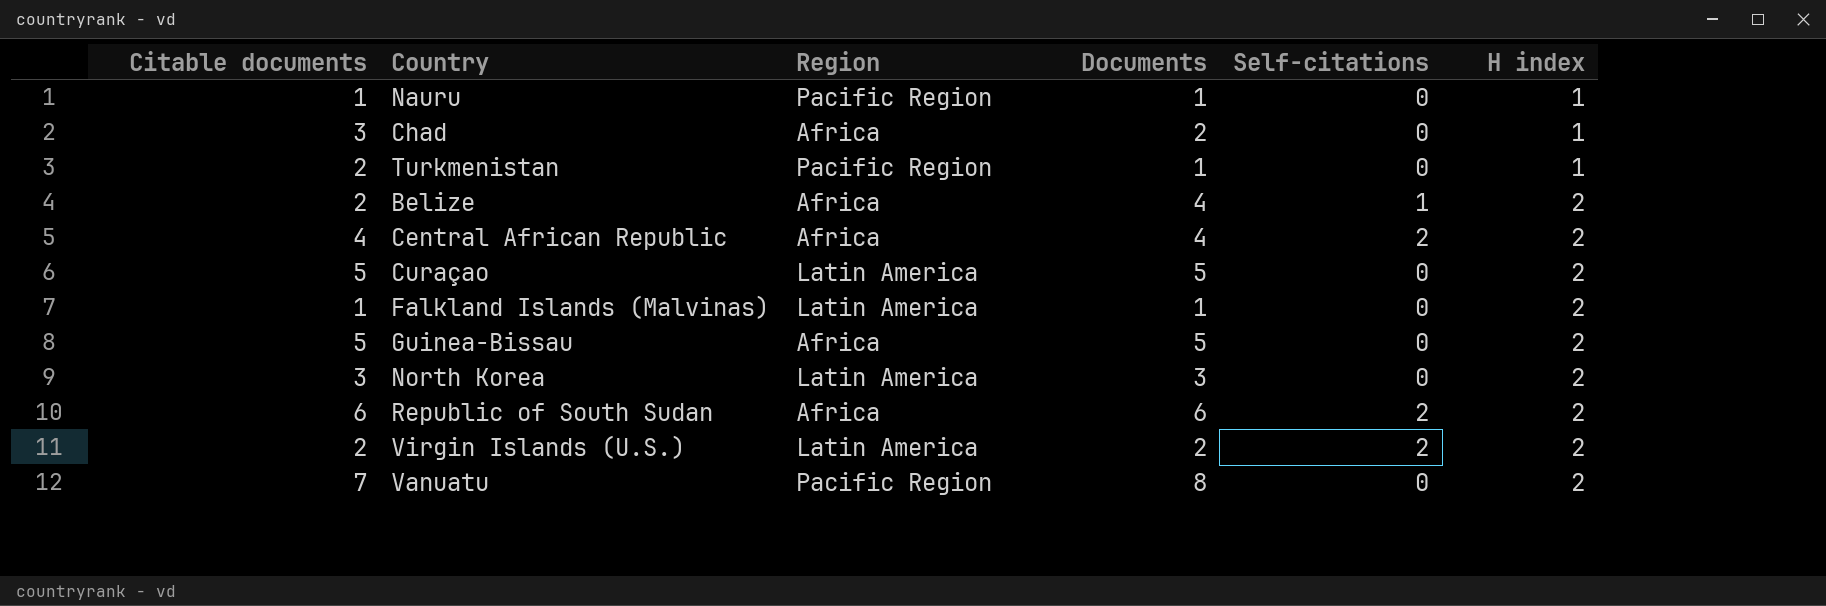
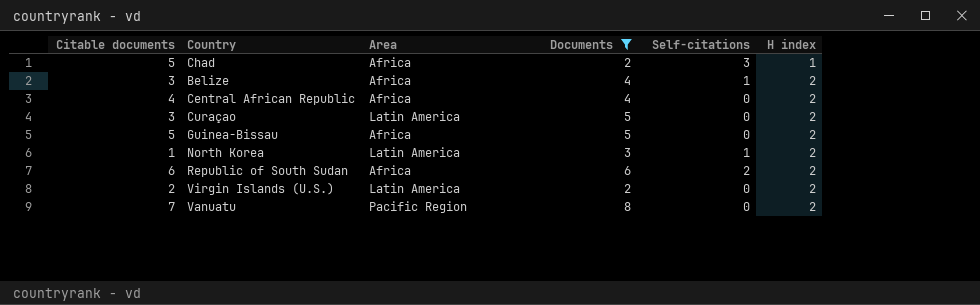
filter: none -> Documents != 1
column name: Region -> Area
Chad | Citable documents: 3 -> 5
Chad | Self-citations: 0 -> 3
Belize | Citable documents: 2 -> 3
Central African Republic | Self-citations: 2 -> 0
Curaçao | Citable documents: 5 -> 3
North Korea | Citable documents: 3 -> 1
North Korea | Self-citations: 0 -> 1
Virgin Islands (U.S.) | Self-citations: 2 -> 0

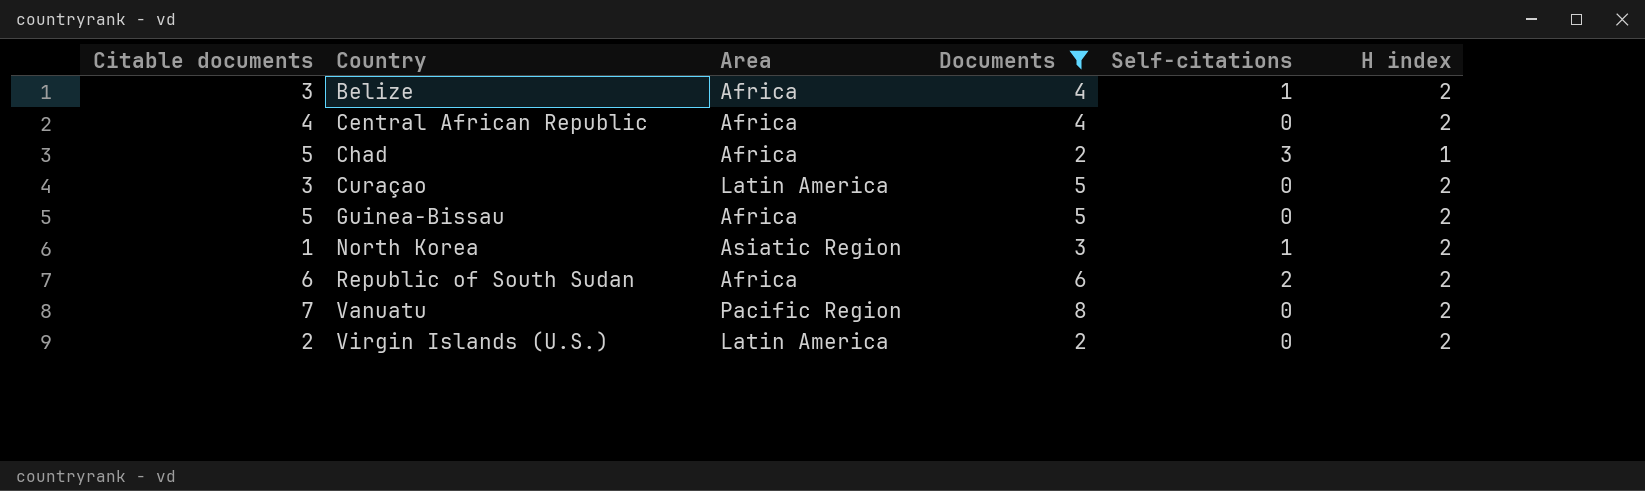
row order: H index ascending -> Country ascending
North Korea | Area: Latin America -> Asiatic Region

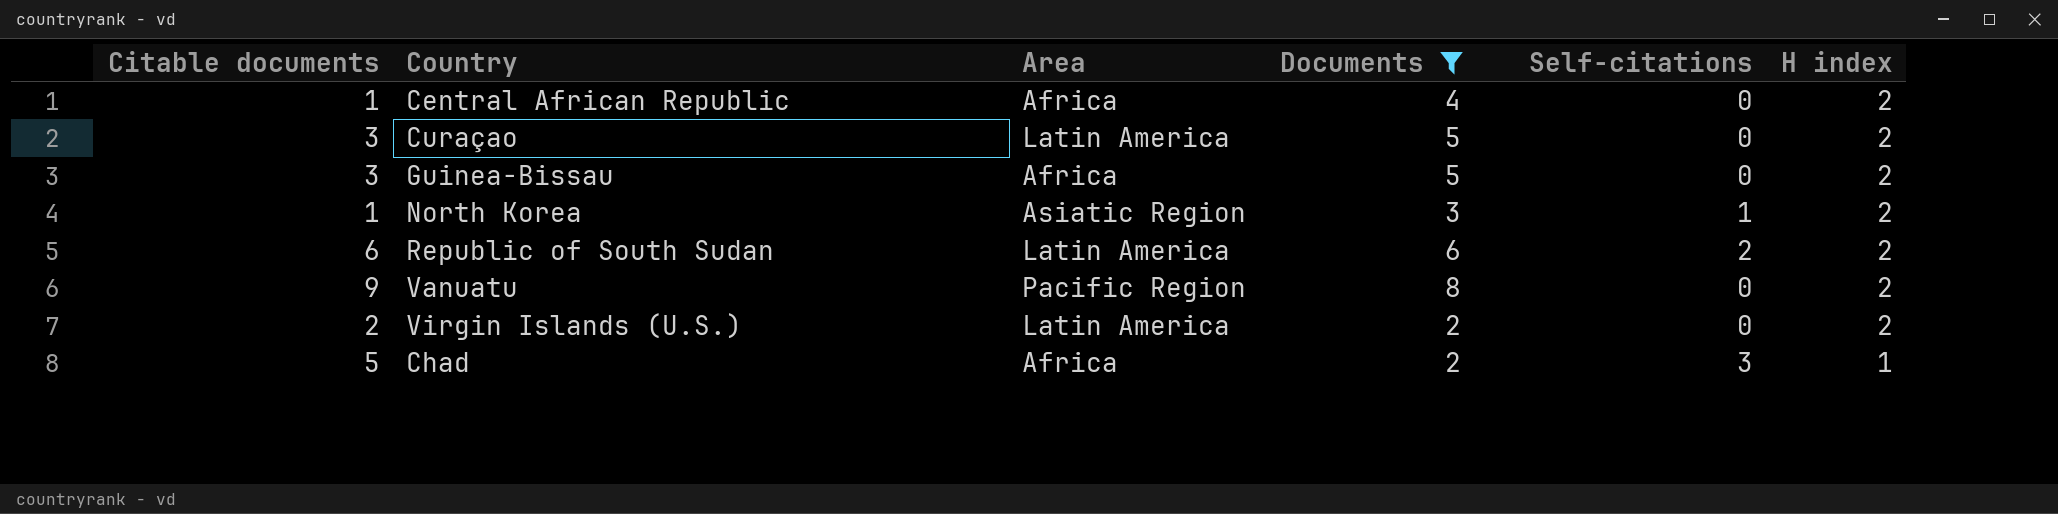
row order: Country ascending -> H index descending
row Belize: 3 | Africa | 4 | 1 | 2 -> none
Central African Republic | Citable documents: 4 -> 1
Guinea-Bissau | Citable documents: 5 -> 3
Republic of South Sudan | Area: Africa -> Latin America
Vanuatu | Citable documents: 7 -> 9

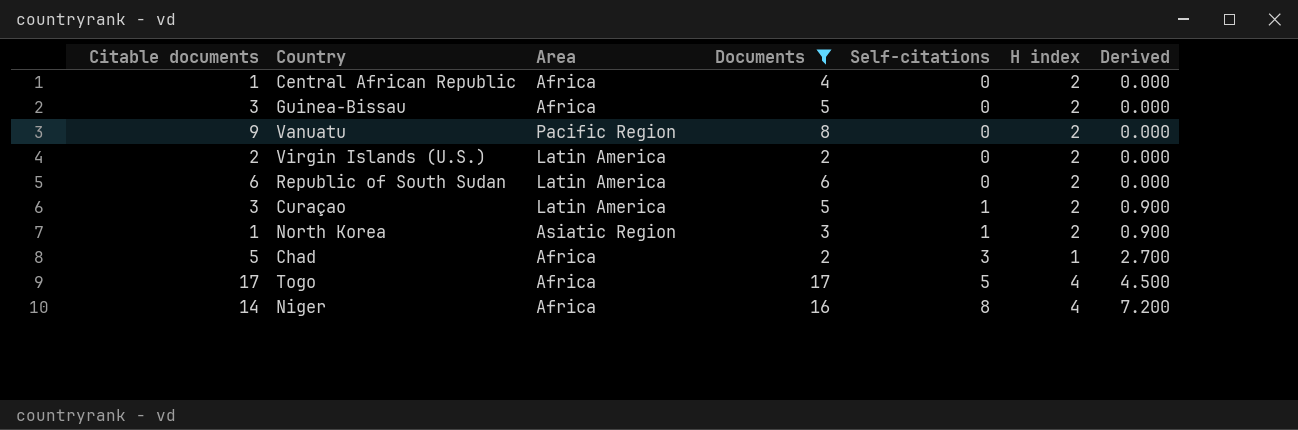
row order: H index descending -> Self-citations ascending
column Derived | formula: none -> [Self-citations] * 0.9
Republic of South Sudan | Self-citations: 2 -> 0
Curaçao | Self-citations: 0 -> 1
row Togo: none -> 17 | Africa | 17 | 5 | 4 | 4.500
row Niger: none -> 14 | Africa | 16 | 8 | 4 | 7.200

